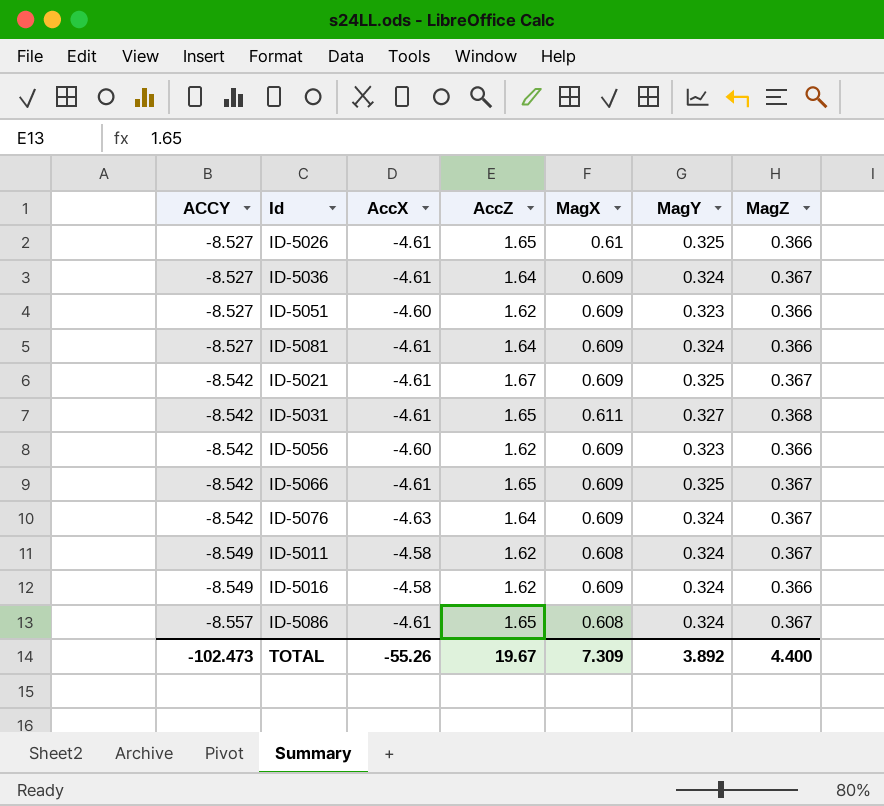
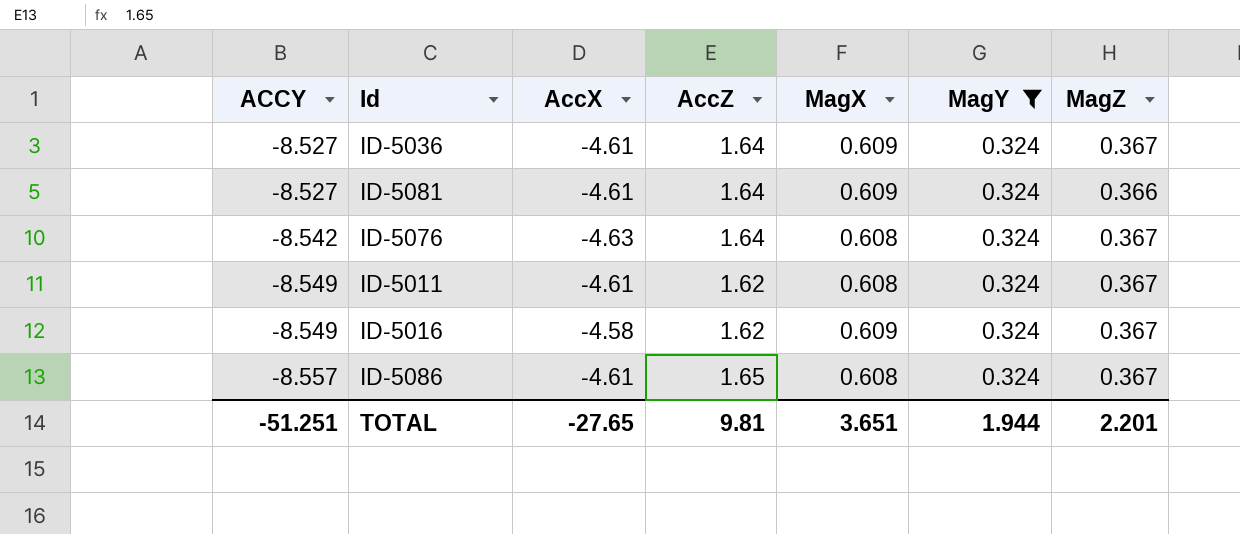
filter: none -> MagY = 0.324
ID-5076 | MagX: 0.609 -> 0.608
ID-5011 | AccX: -4.58 -> -4.61
ID-5016 | MagZ: 0.366 -> 0.367
TOTAL | ACCY: -102.473 -> -51.251
TOTAL | AccX: -55.26 -> -27.65
TOTAL | AccZ: 19.67 -> 9.81
TOTAL | MagX: 7.309 -> 3.651
TOTAL | MagY: 3.892 -> 1.944
TOTAL | MagZ: 4.400 -> 2.201

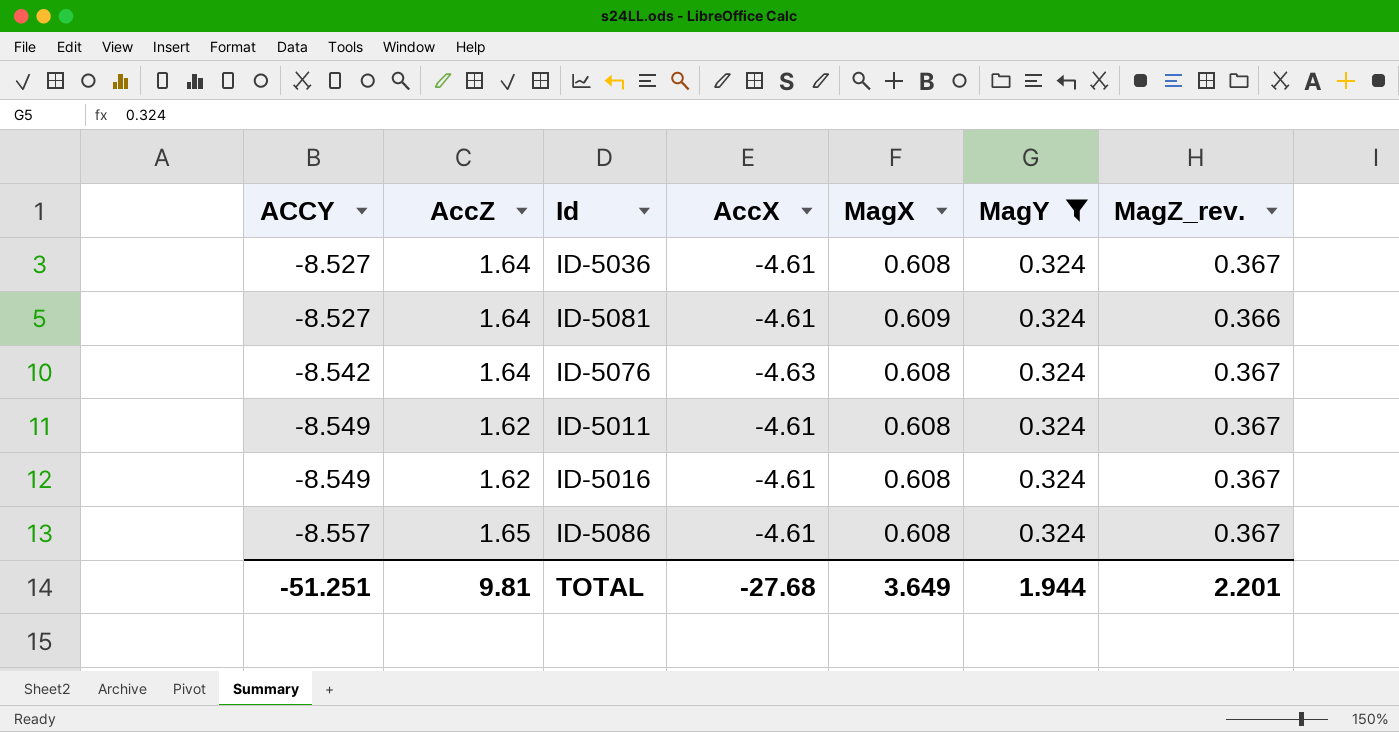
column AccZ | position: 4 -> 2
column name: MagZ -> MagZ_rev.
ID-5036 | MagX: 0.609 -> 0.608
ID-5016 | AccX: -4.58 -> -4.61
ID-5016 | MagX: 0.609 -> 0.608
TOTAL | AccX: -27.65 -> -27.68
TOTAL | MagX: 3.651 -> 3.649

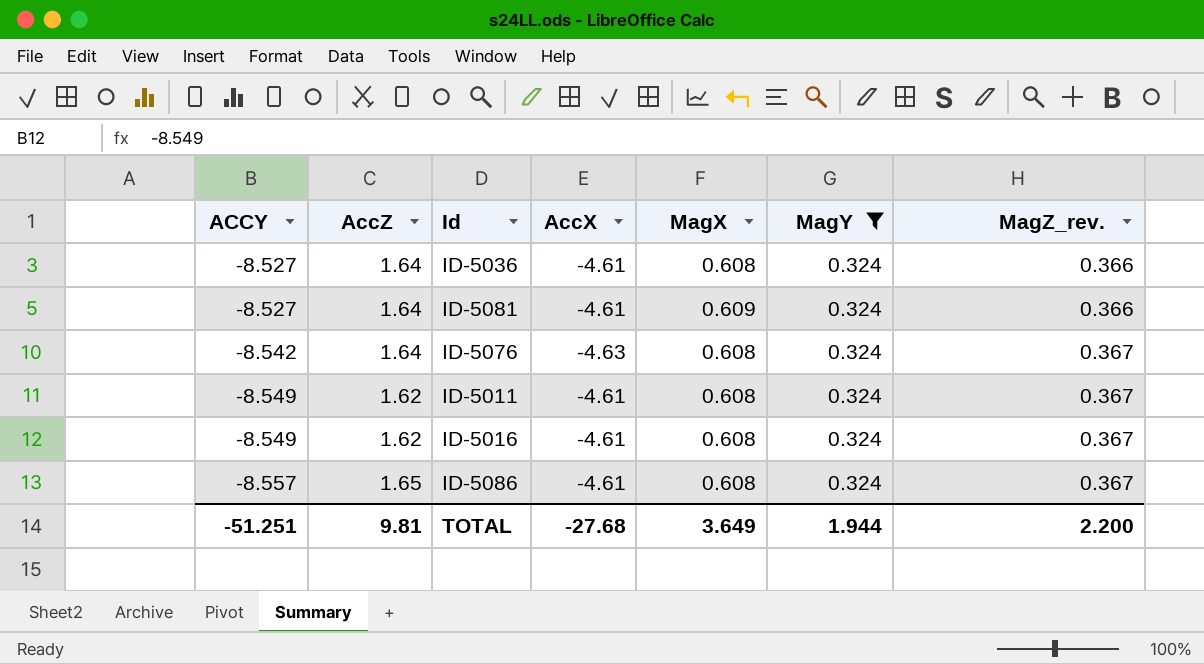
ID-5036 | MagZ_rev.: 0.367 -> 0.366
TOTAL | MagZ_rev.: 2.201 -> 2.200

